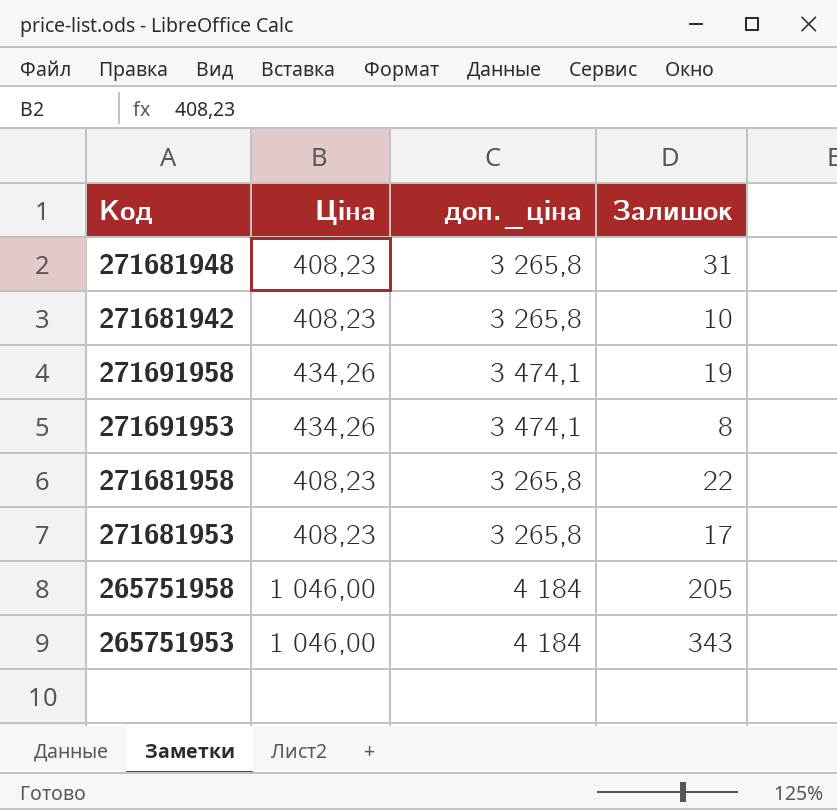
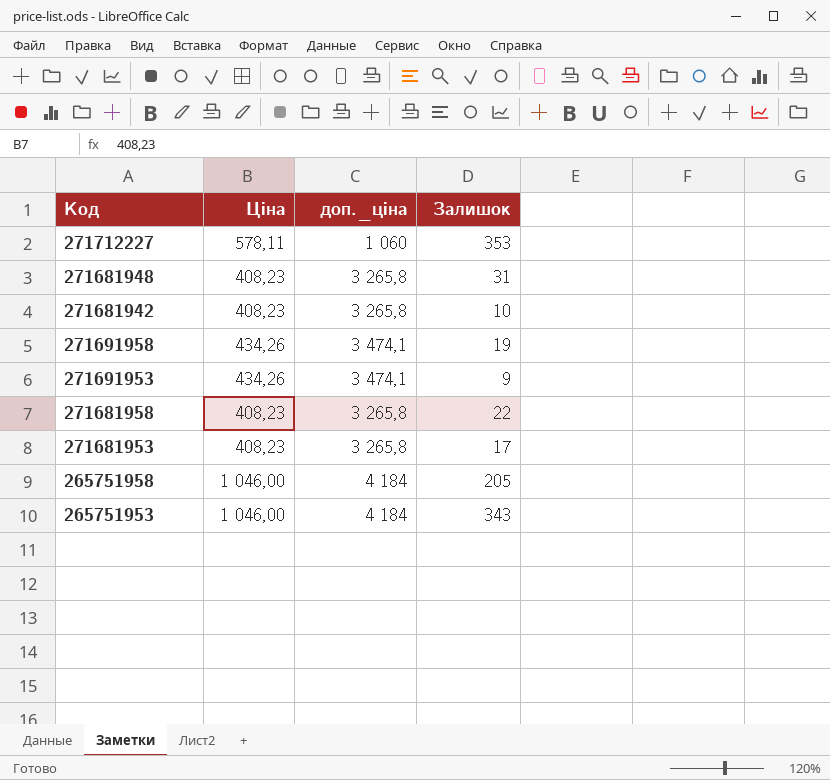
row 271712227: none -> 578,11 | 1 060 | 353
271691953 | Залишок: 8 -> 9

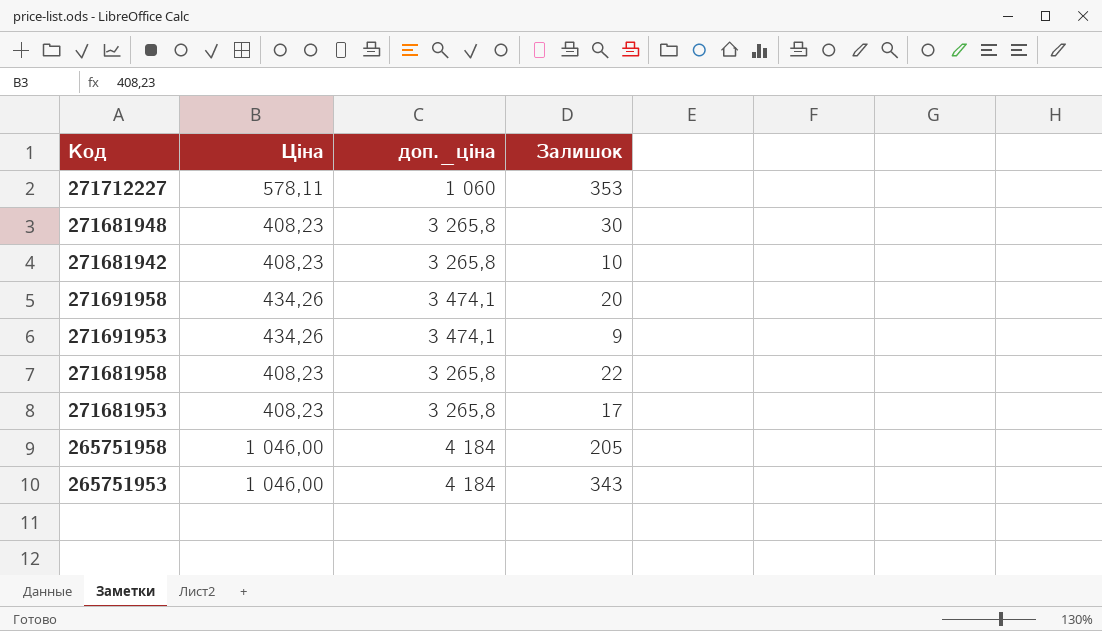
271681948 | Залишок: 31 -> 30
271691958 | Залишок: 19 -> 20

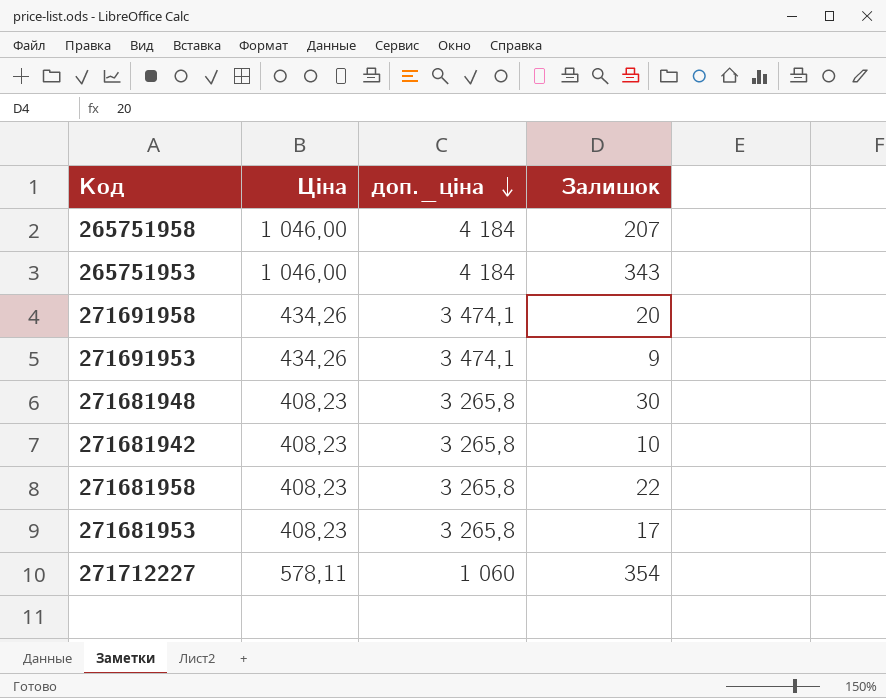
row order: none -> доп._ціна descending
265751958 | Залишок: 205 -> 207
271712227 | Залишок: 353 -> 354

